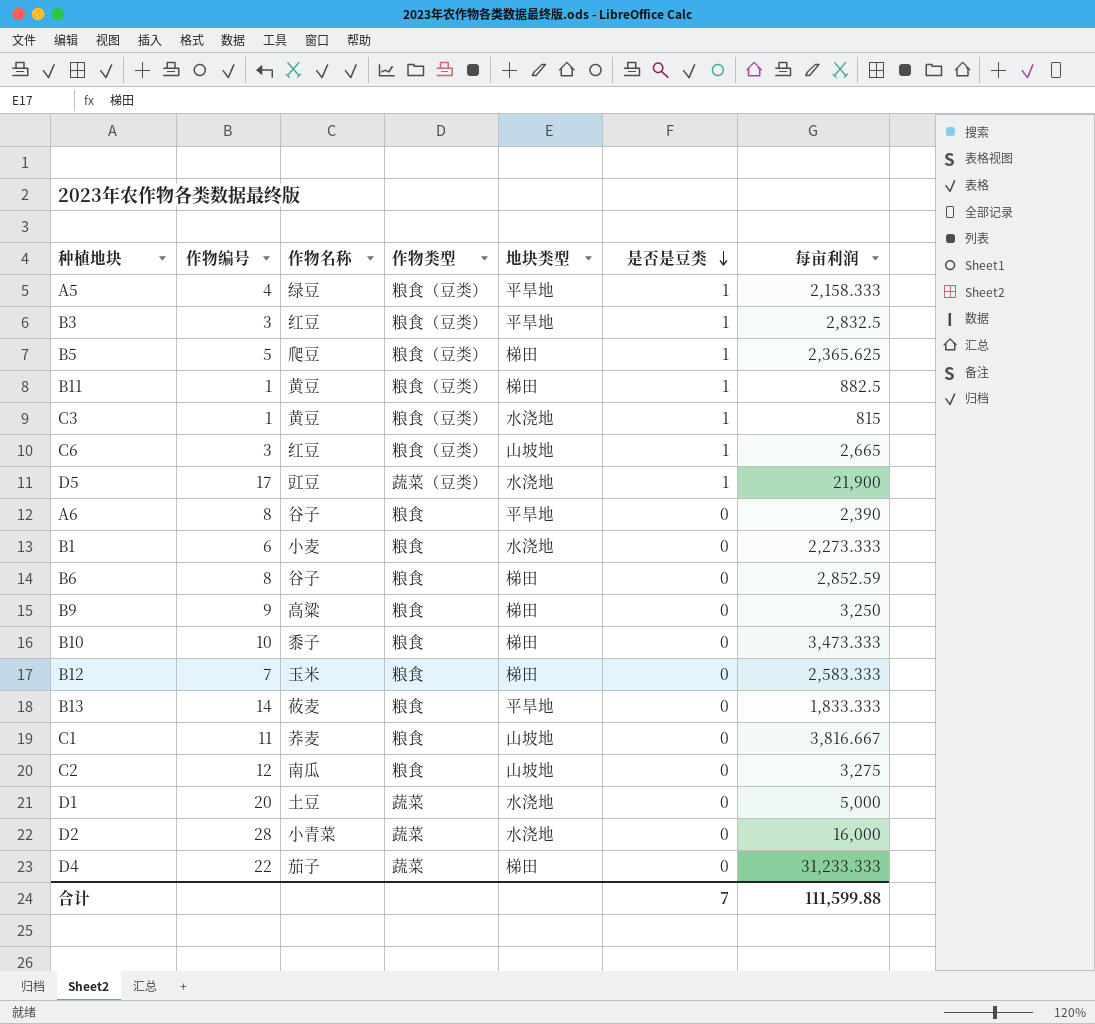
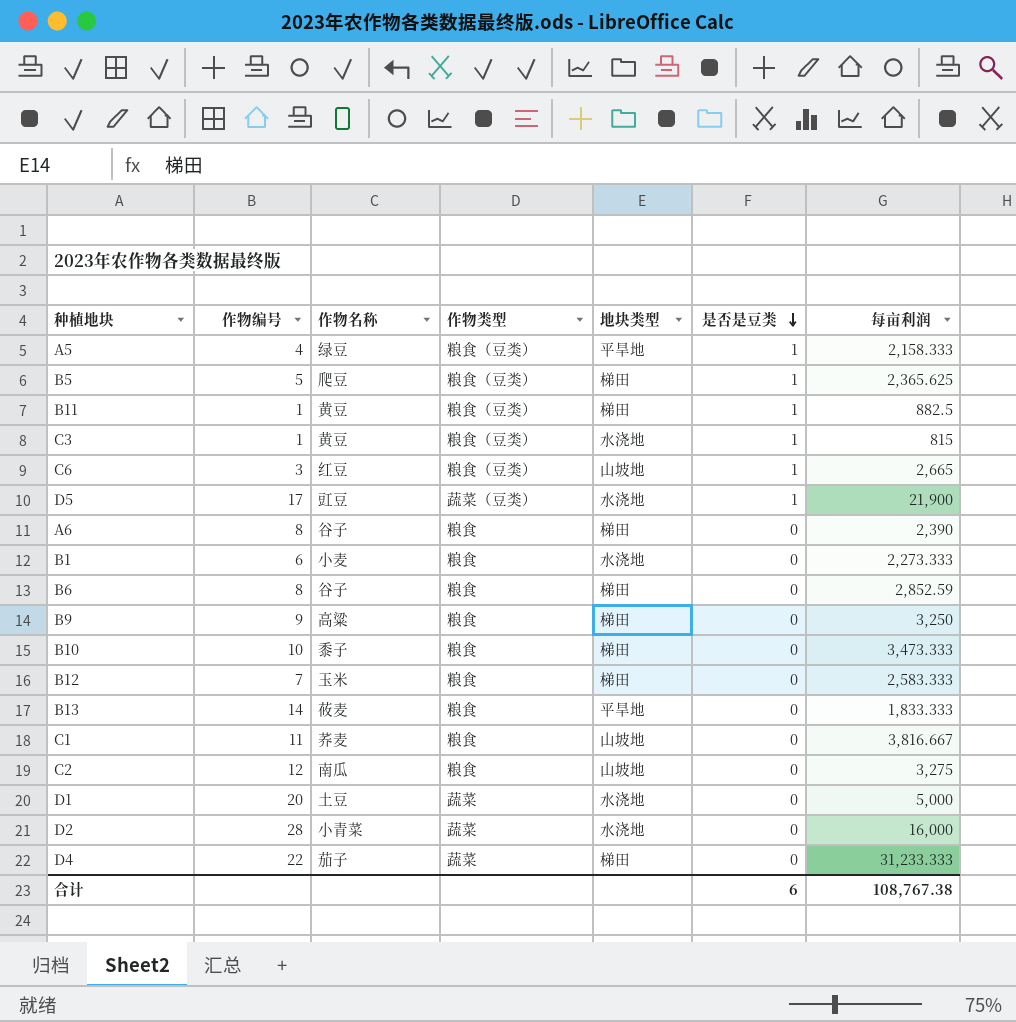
row B3: 3 | 红豆 | 粮食（豆类） | 平旱地 | 1 | 2,832.5 -> none
A6 | 地块类型: 平旱地 -> 梯田
合计 | 是否是豆类: 7 -> 6
合计 | 每亩利润: 111,599.88 -> 108,767.38

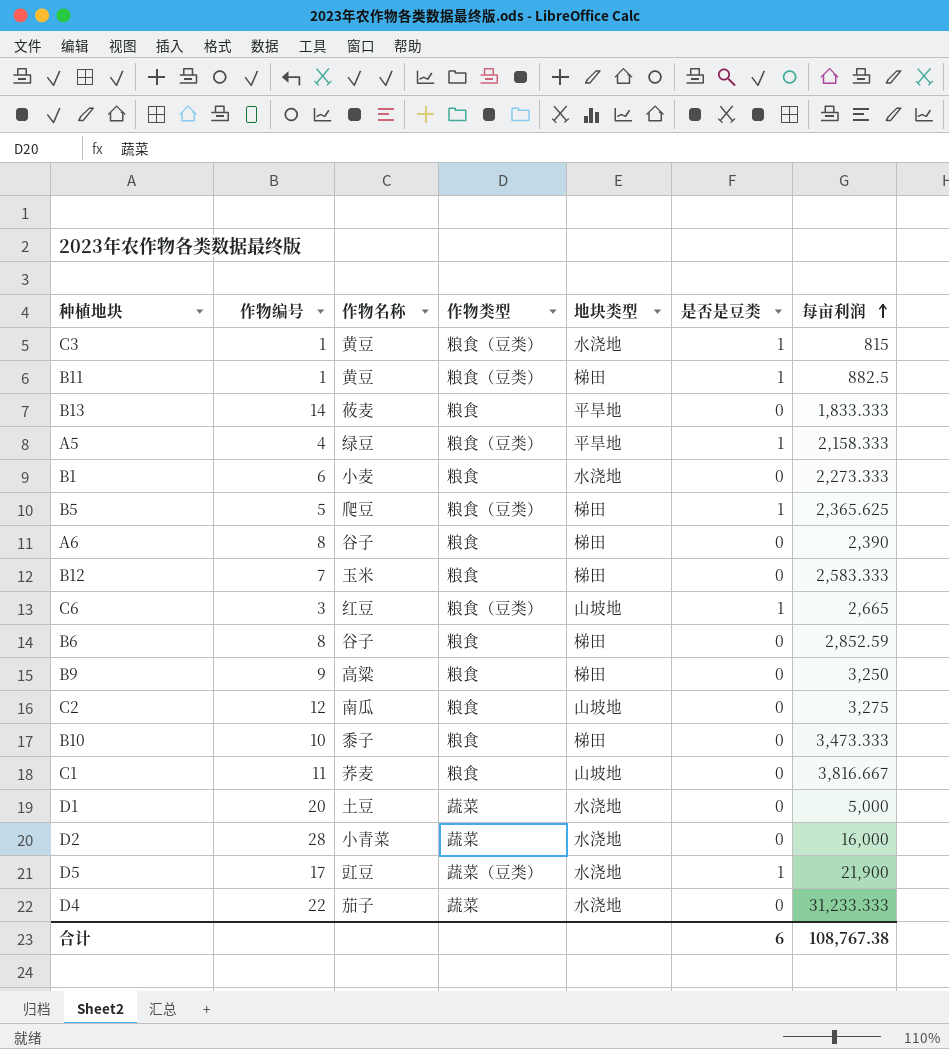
row order: 是否是豆类 descending -> 每亩利润 ascending
D4 | 地块类型: 梯田 -> 水浇地

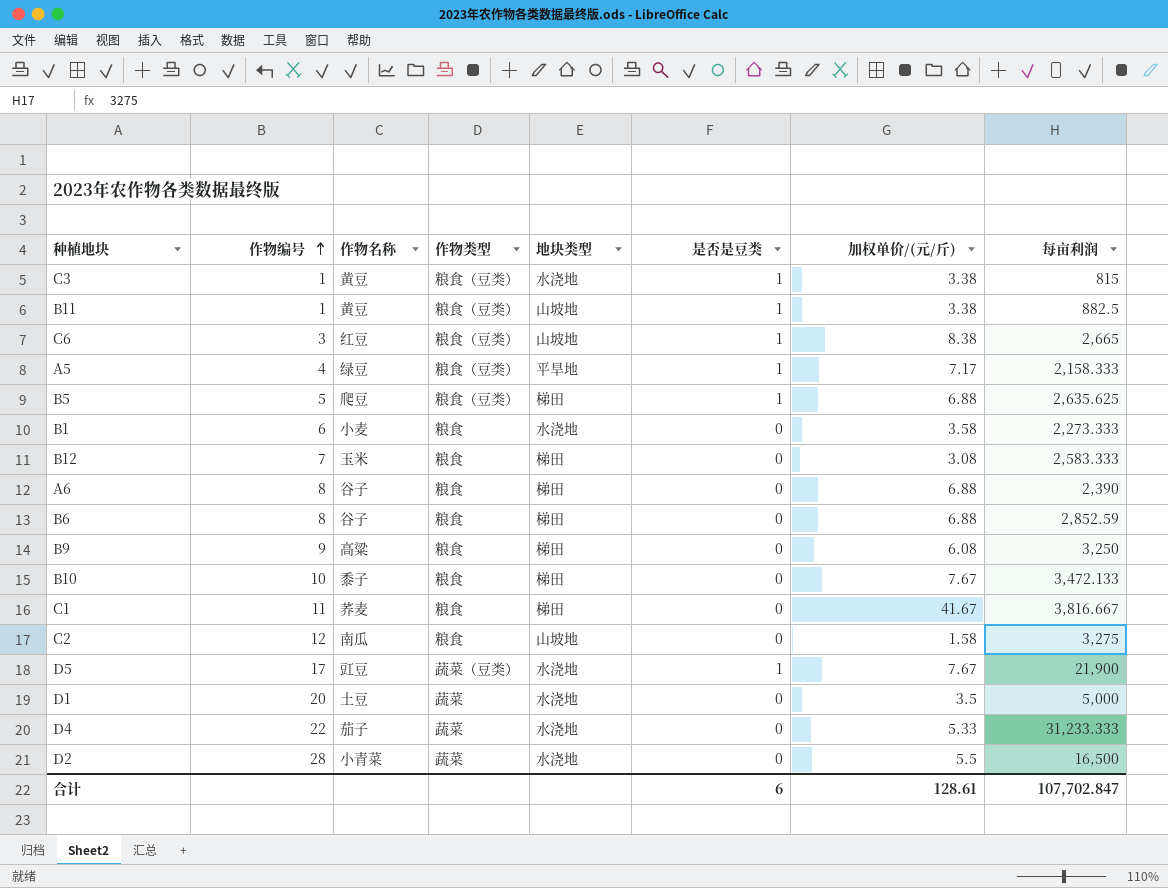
row order: 每亩利润 ascending -> 作物编号 ascending
column 加权单价/(元/斤) | position: none -> 7
row B13: 14 | 莜麦 | 粮食 | 平旱地 | 0 | 1,833.333 -> none
B11 | 地块类型: 梯田 -> 山坡地
B5 | 每亩利润: 2,365.625 -> 2,635.625
B10 | 每亩利润: 3,473.333 -> 3,472.133
C1 | 地块类型: 山坡地 -> 梯田
D2 | 每亩利润: 16,000 -> 16,500
合计 | 每亩利润: 108,767.38 -> 107,702.847

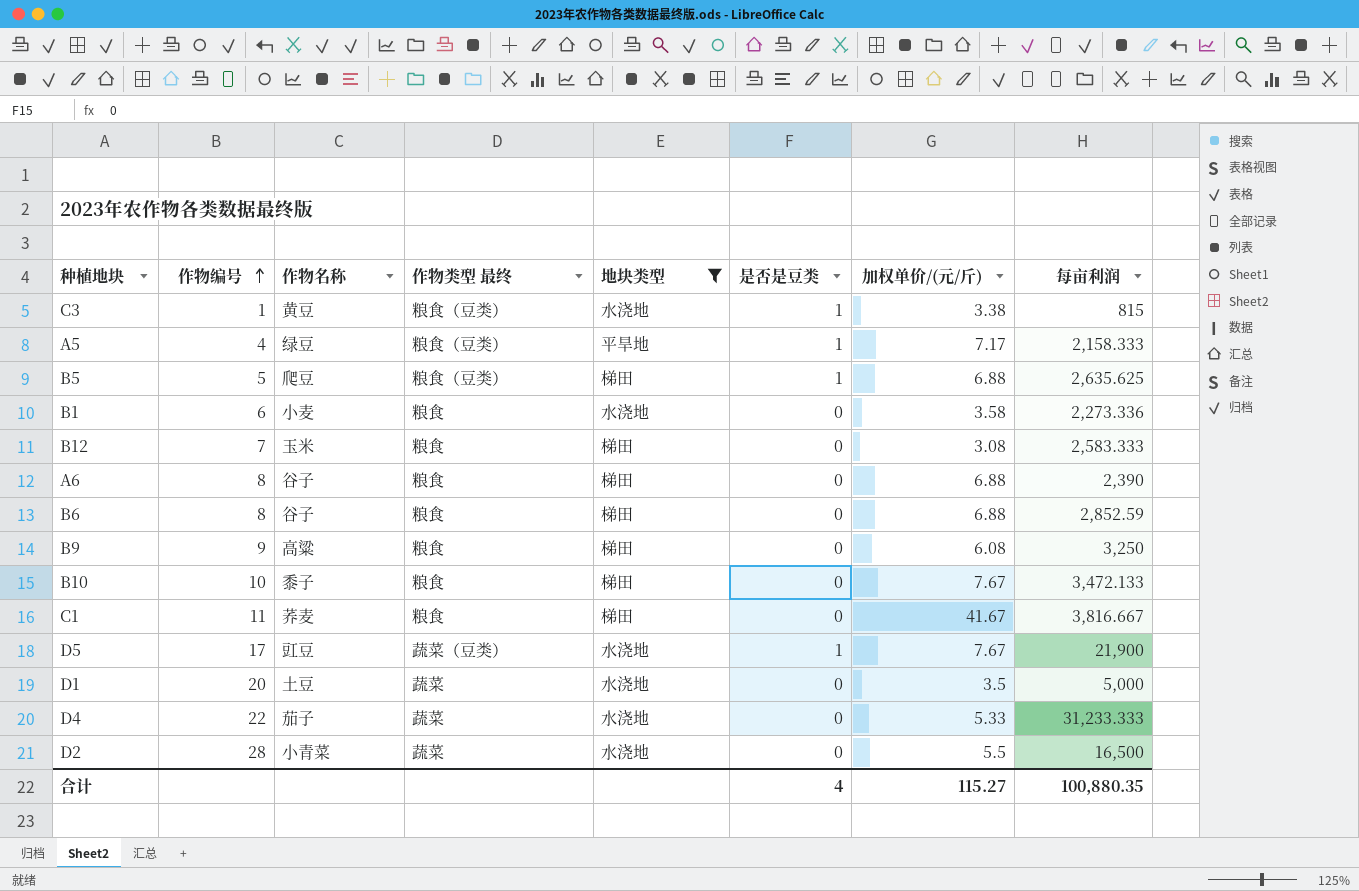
filter: none -> 地块类型 != 山坡地
column name: 作物类型 -> 作物类型 最终
B1 | 每亩利润: 2,273.333 -> 2,273.336
合计 | 是否是豆类: 6 -> 4
合计 | 加权单价/(元/斤): 128.61 -> 115.27
合计 | 每亩利润: 107,702.847 -> 100,880.35

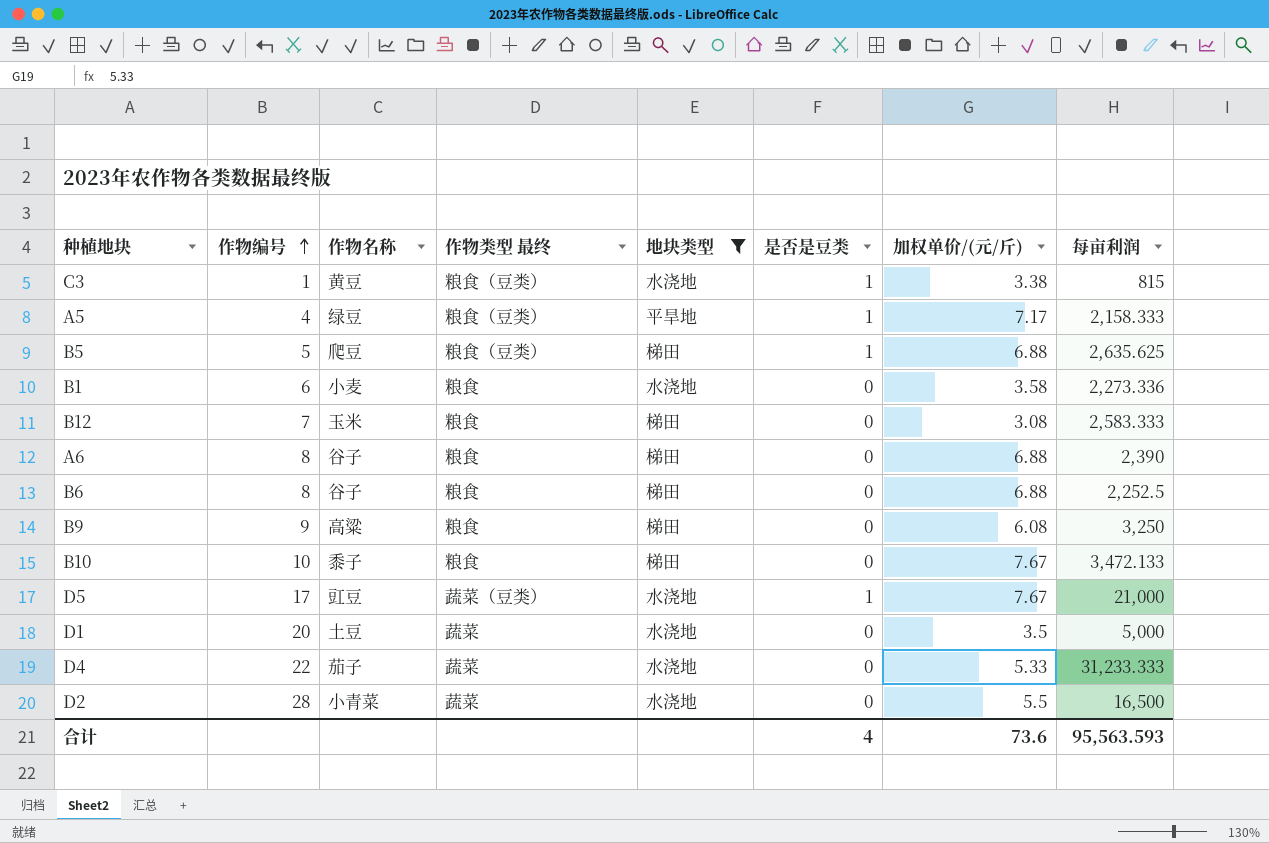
row C1: 11 | 荞麦 | 粮食 | 梯田 | 0 | 41.67 | 3,816.667 -> none
B6 | 每亩利润: 2,852.59 -> 2,252.5
D5 | 每亩利润: 21,900 -> 21,000
合计 | 加权单价/(元/斤): 115.27 -> 73.6
合计 | 每亩利润: 100,880.35 -> 95,563.593

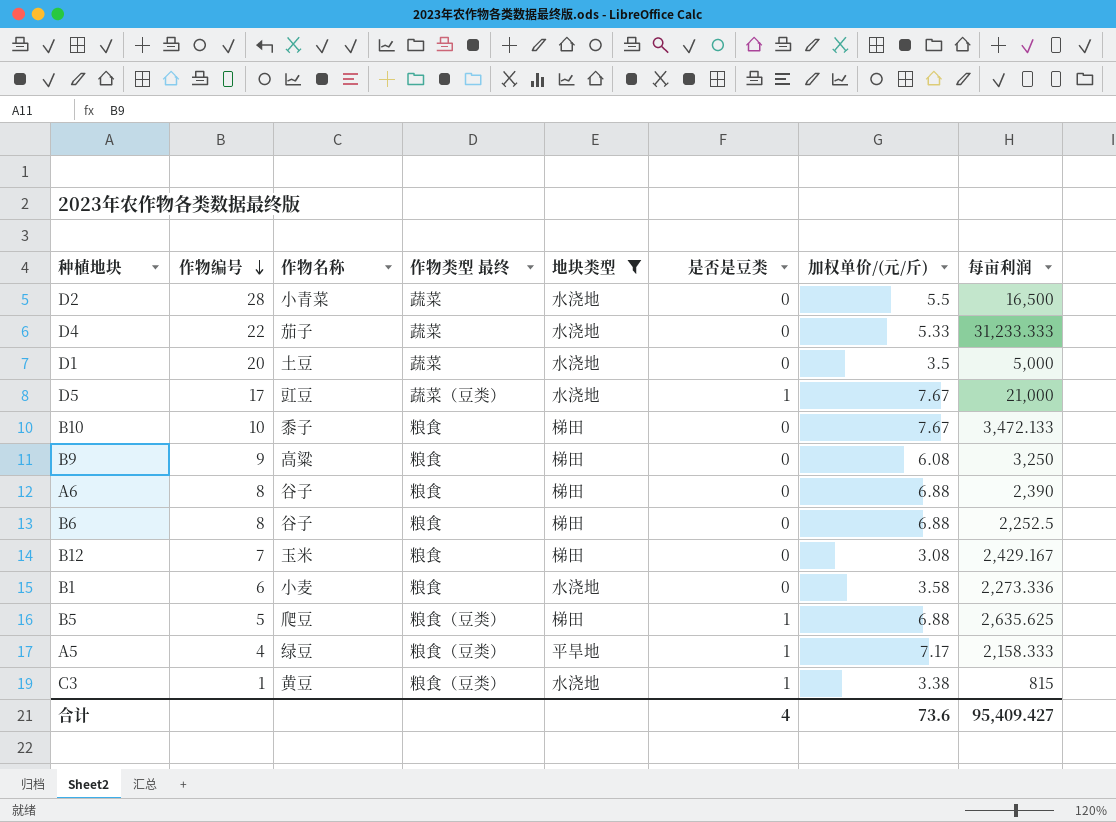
row order: 作物编号 ascending -> 作物编号 descending
B12 | 每亩利润: 2,583.333 -> 2,429.167
合计 | 每亩利润: 95,563.593 -> 95,409.427

